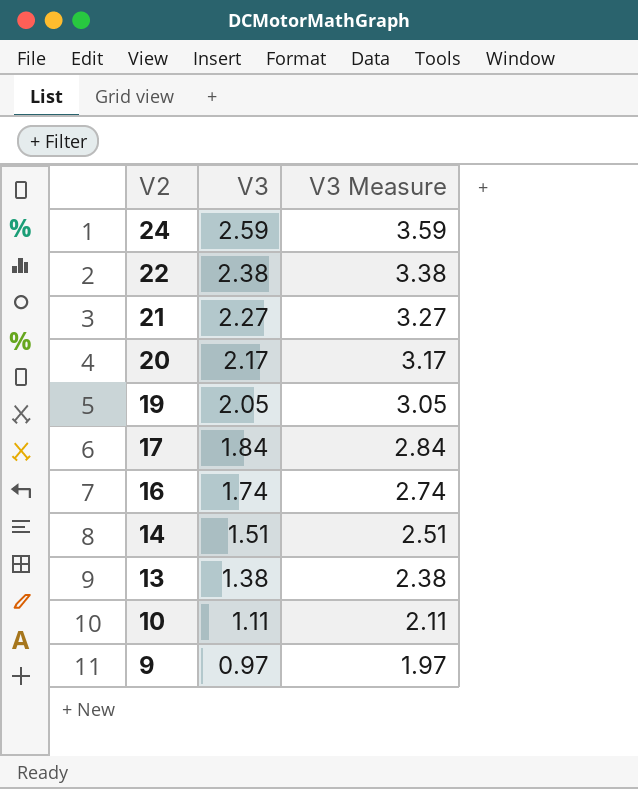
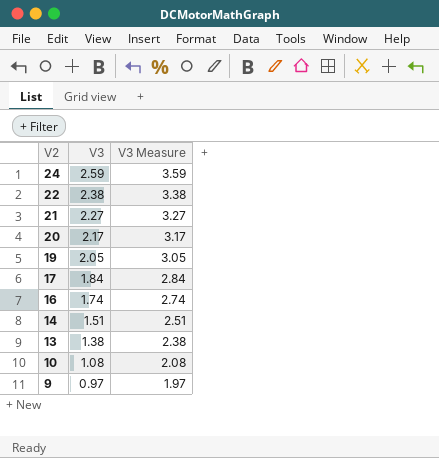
10 | V3: 1.11 -> 1.08
10 | V3 Measure: 2.11 -> 2.08

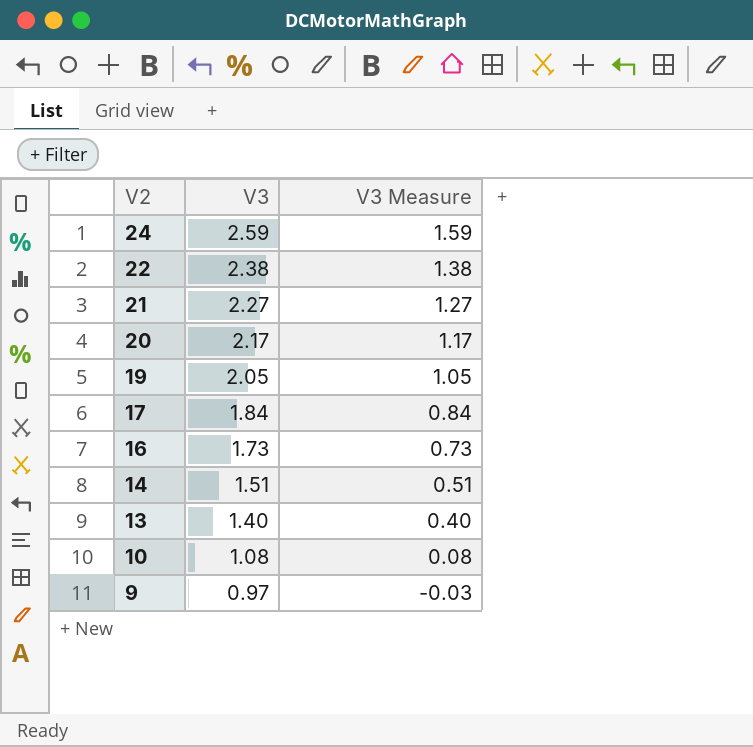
column V3 Measure | formula: [V3] + 1 -> [V3] - 1
16 | V3: 1.74 -> 1.73
13 | V3: 1.38 -> 1.40

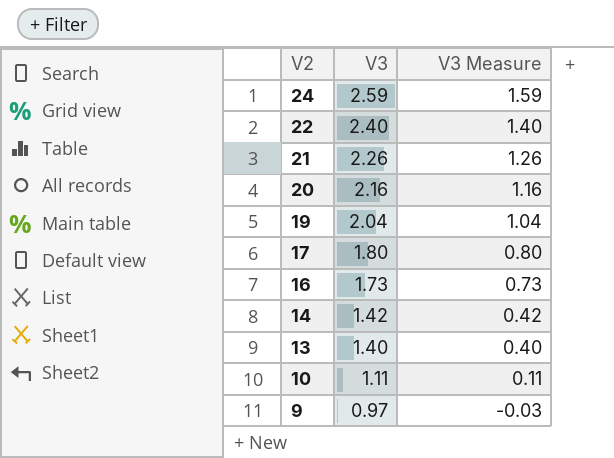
22 | V3: 2.38 -> 2.40
22 | V3 Measure: 1.38 -> 1.40
21 | V3: 2.27 -> 2.26
21 | V3 Measure: 1.27 -> 1.26
20 | V3: 2.17 -> 2.16
20 | V3 Measure: 1.17 -> 1.16
19 | V3: 2.05 -> 2.04
19 | V3 Measure: 1.05 -> 1.04
17 | V3: 1.84 -> 1.80
17 | V3 Measure: 0.84 -> 0.80
14 | V3: 1.51 -> 1.42
14 | V3 Measure: 0.51 -> 0.42
10 | V3: 1.08 -> 1.11
10 | V3 Measure: 0.08 -> 0.11

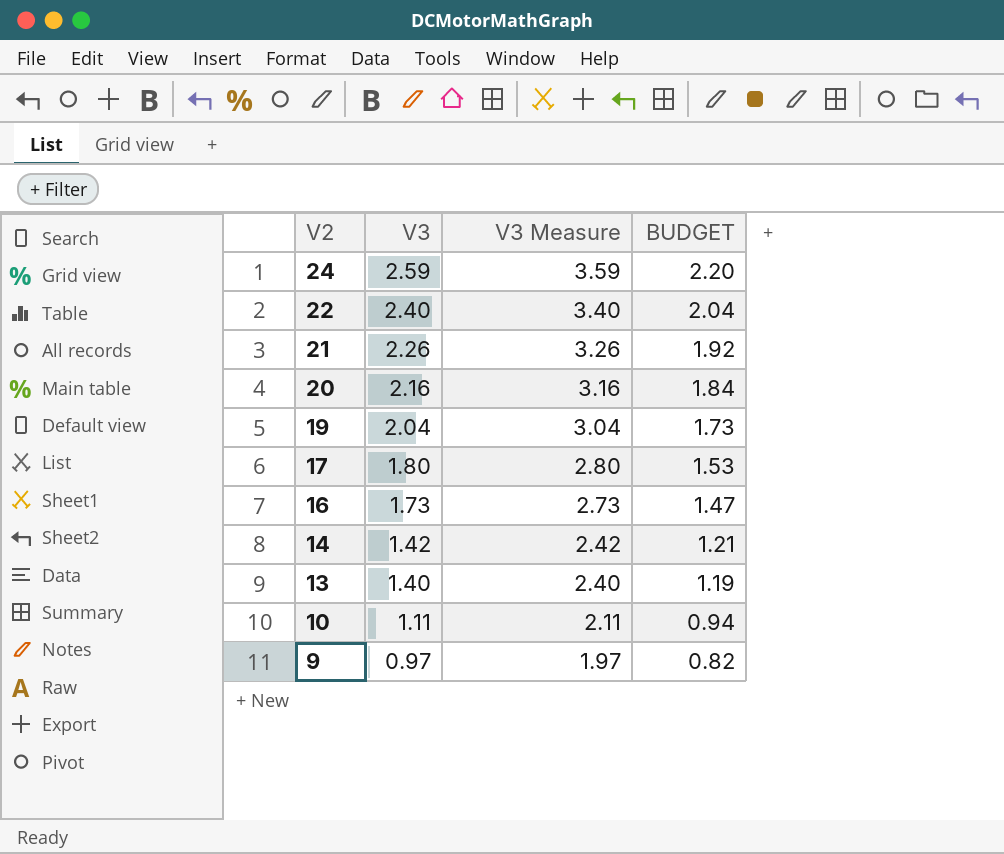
column V3 Measure | formula: [V3] - 1 -> [V3] + 1
column BUDGET | formula: none -> [V3] * 0.85

